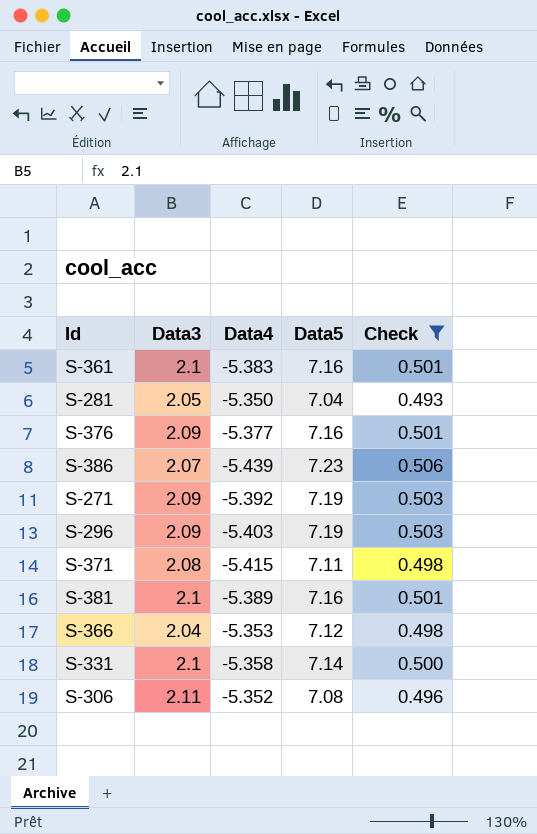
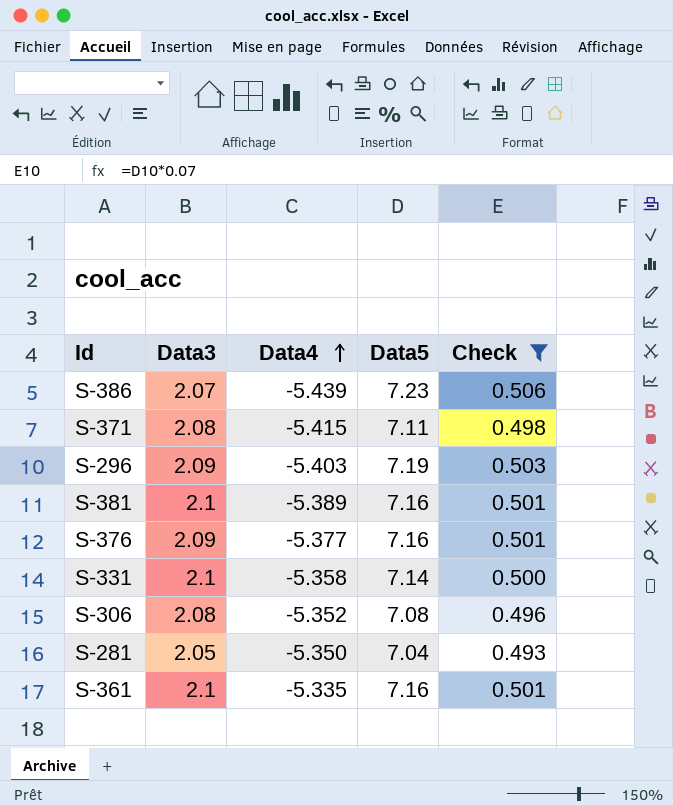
row order: none -> Data4 ascending
row S-271: 2.09 | -5.392 | 7.19 | 0.503 -> none
row S-366: 2.04 | -5.353 | 7.12 | 0.498 -> none
S-306 | Data3: 2.11 -> 2.08
S-361 | Data4: -5.383 -> -5.335

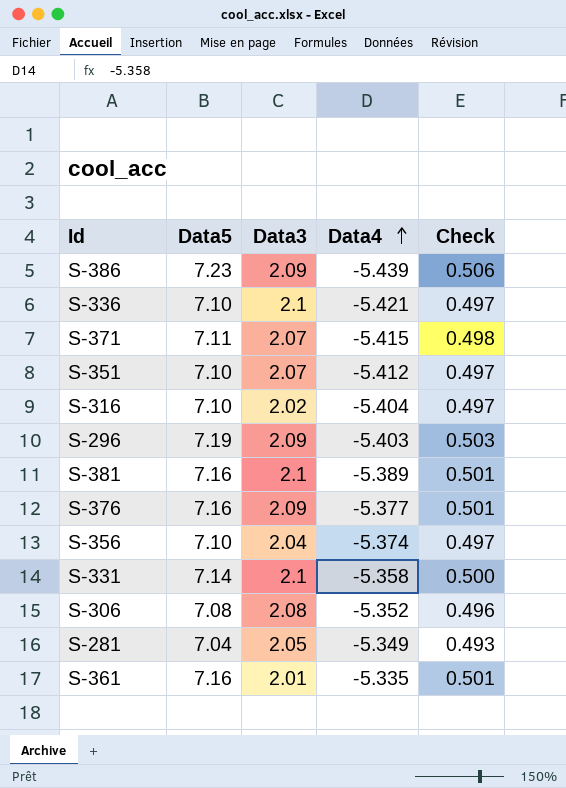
filter: Check != 0.497 -> none
column Data5 | position: 4 -> 2
S-386 | Data3: 2.07 -> 2.09
S-371 | Data3: 2.08 -> 2.07
S-281 | Data4: -5.350 -> -5.349
S-361 | Data3: 2.1 -> 2.01

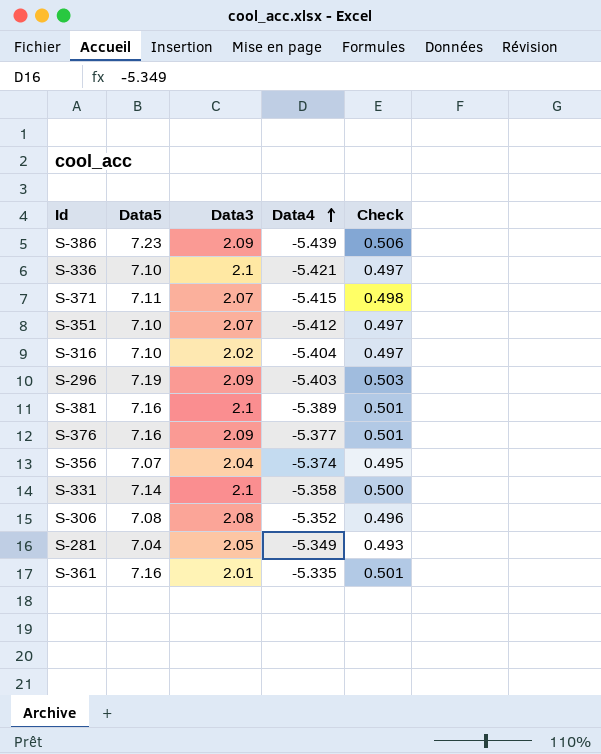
S-356 | Data5: 7.10 -> 7.07
S-356 | Check: 0.497 -> 0.495

